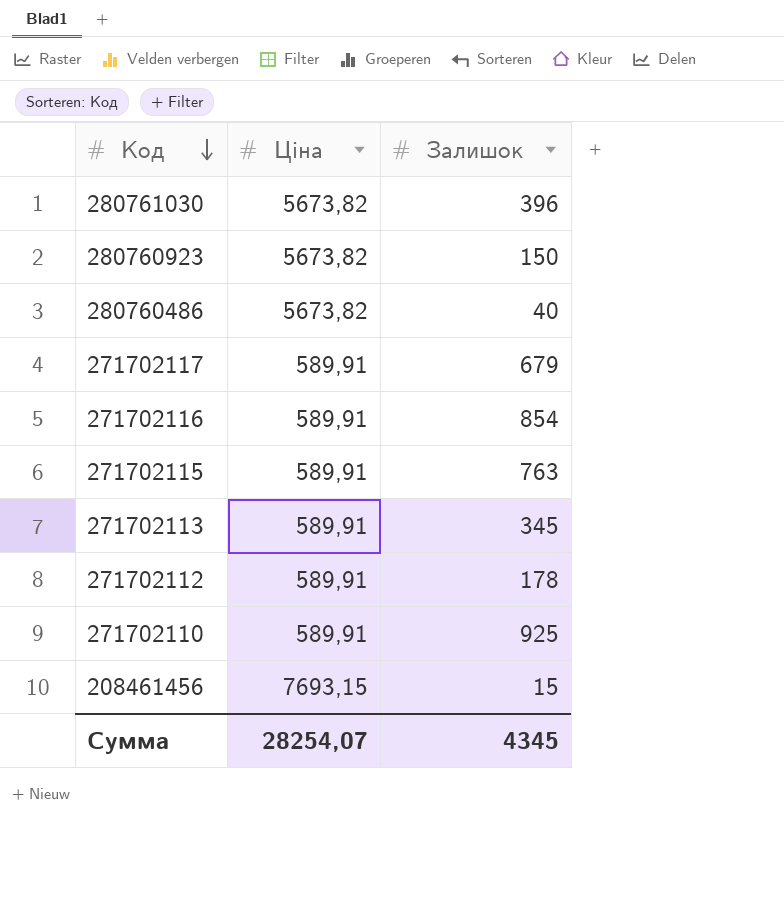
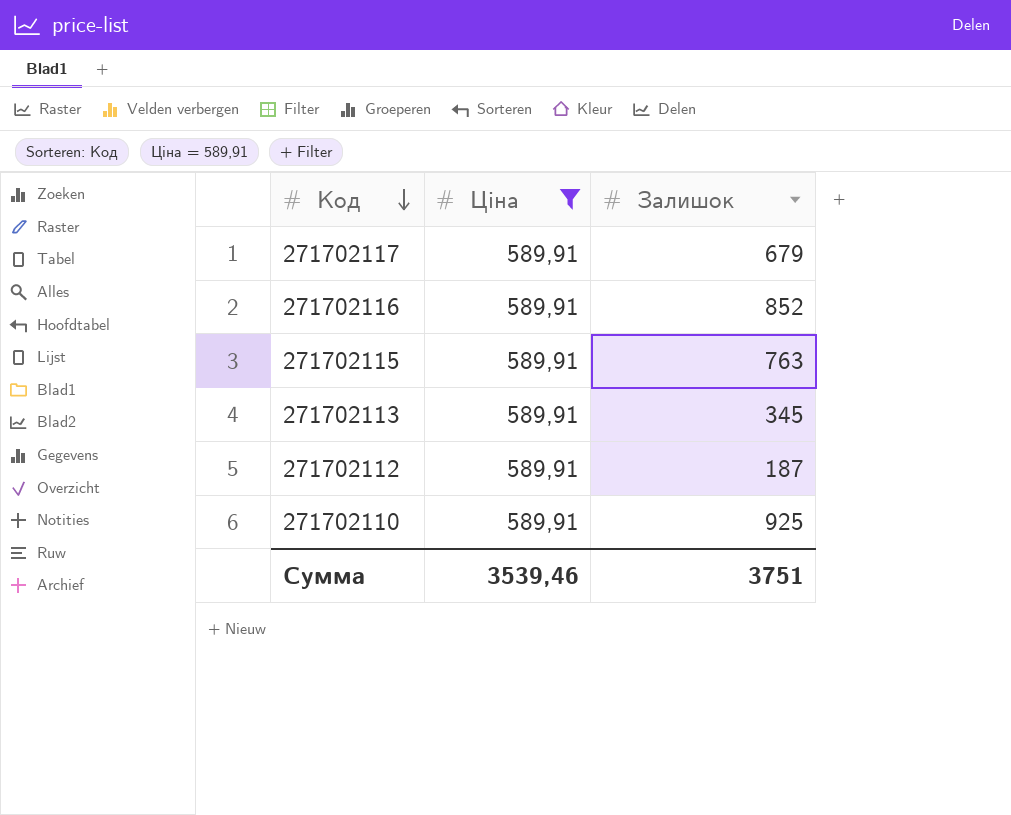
filter: none -> Ціна = 589,91
271702116 | Залишок: 854 -> 852
271702112 | Залишок: 178 -> 187
Сумма | Ціна: 28254,07 -> 3539,46
Сумма | Залишок: 4345 -> 3751

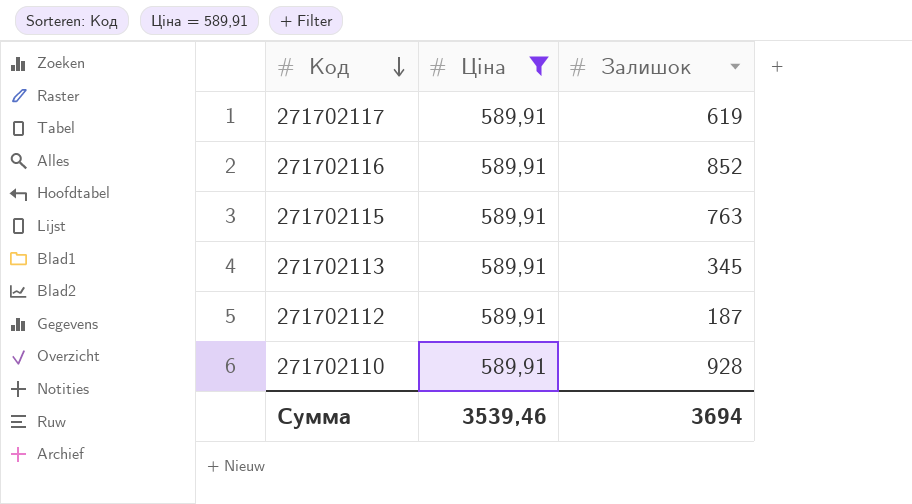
271702117 | Залишок: 679 -> 619
271702110 | Залишок: 925 -> 928
Сумма | Залишок: 3751 -> 3694

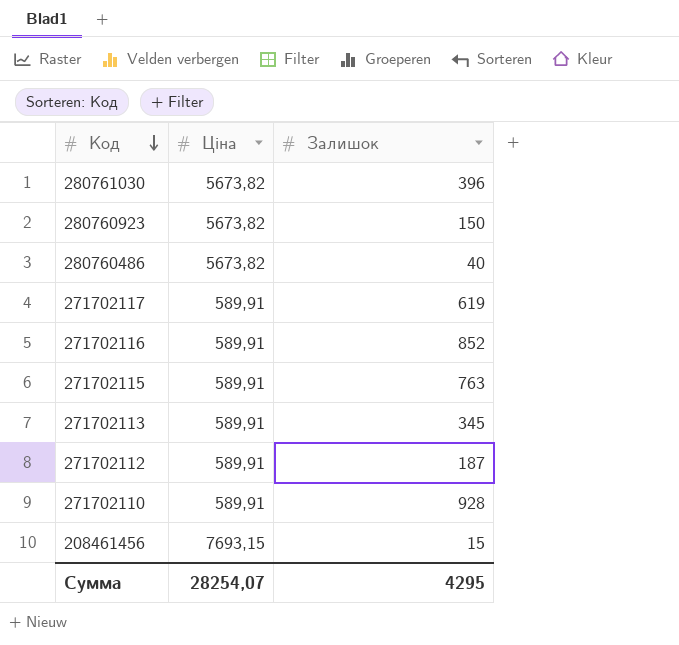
filter: Ціна = 589,91 -> none
Сумма | Ціна: 3539,46 -> 28254,07
Сумма | Залишок: 3694 -> 4295

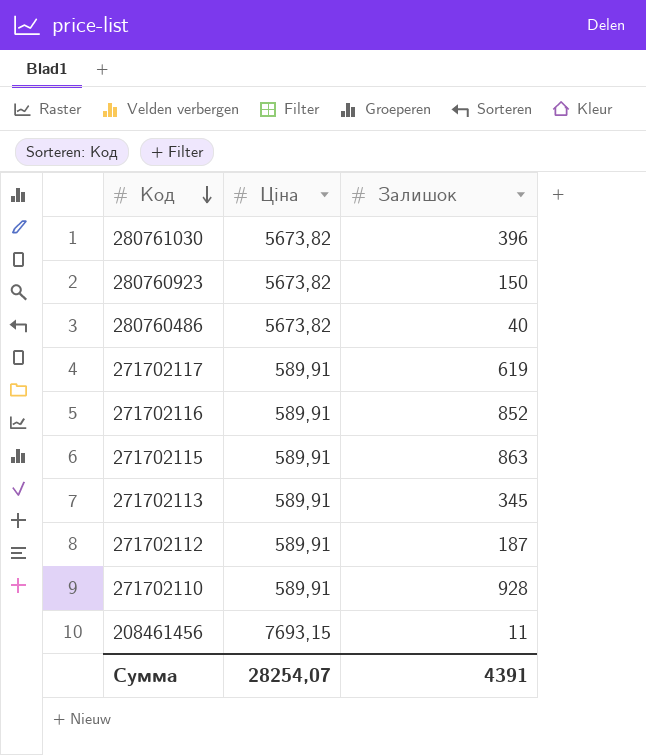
271702115 | Залишок: 763 -> 863
208461456 | Залишок: 15 -> 11
Сумма | Залишок: 4295 -> 4391

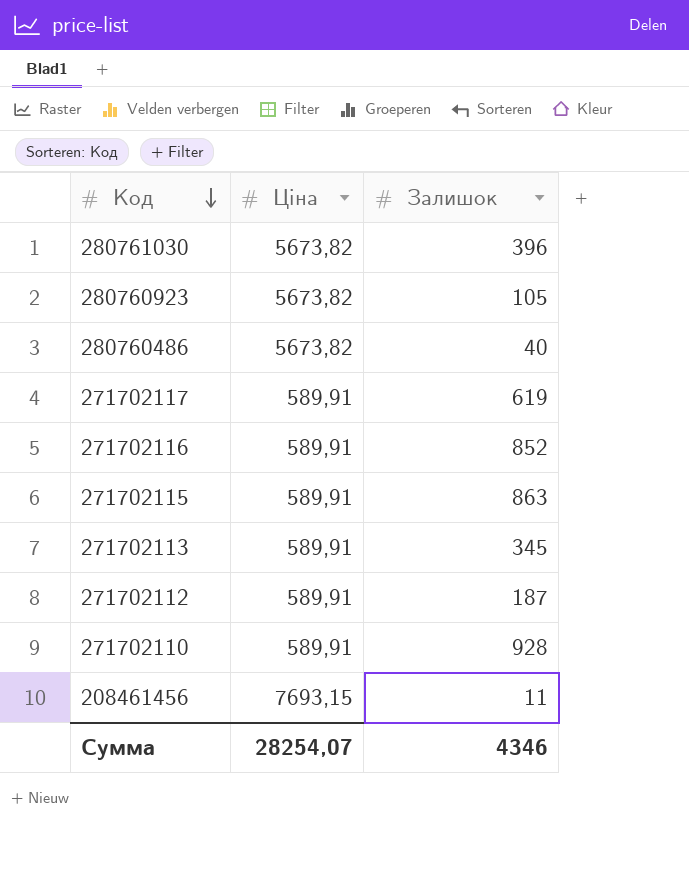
280760923 | Залишок: 150 -> 105
Сумма | Залишок: 4391 -> 4346

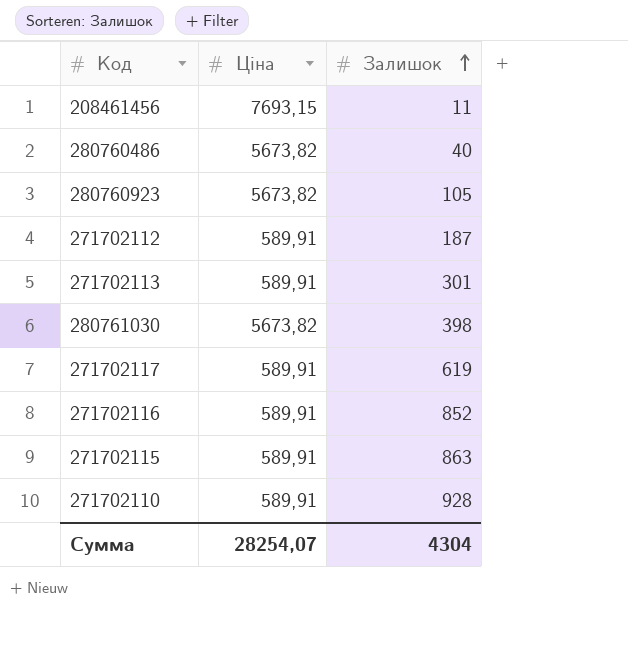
row order: Код descending -> Залишок ascending
271702113 | Залишок: 345 -> 301
280761030 | Залишок: 396 -> 398
Сумма | Залишок: 4346 -> 4304

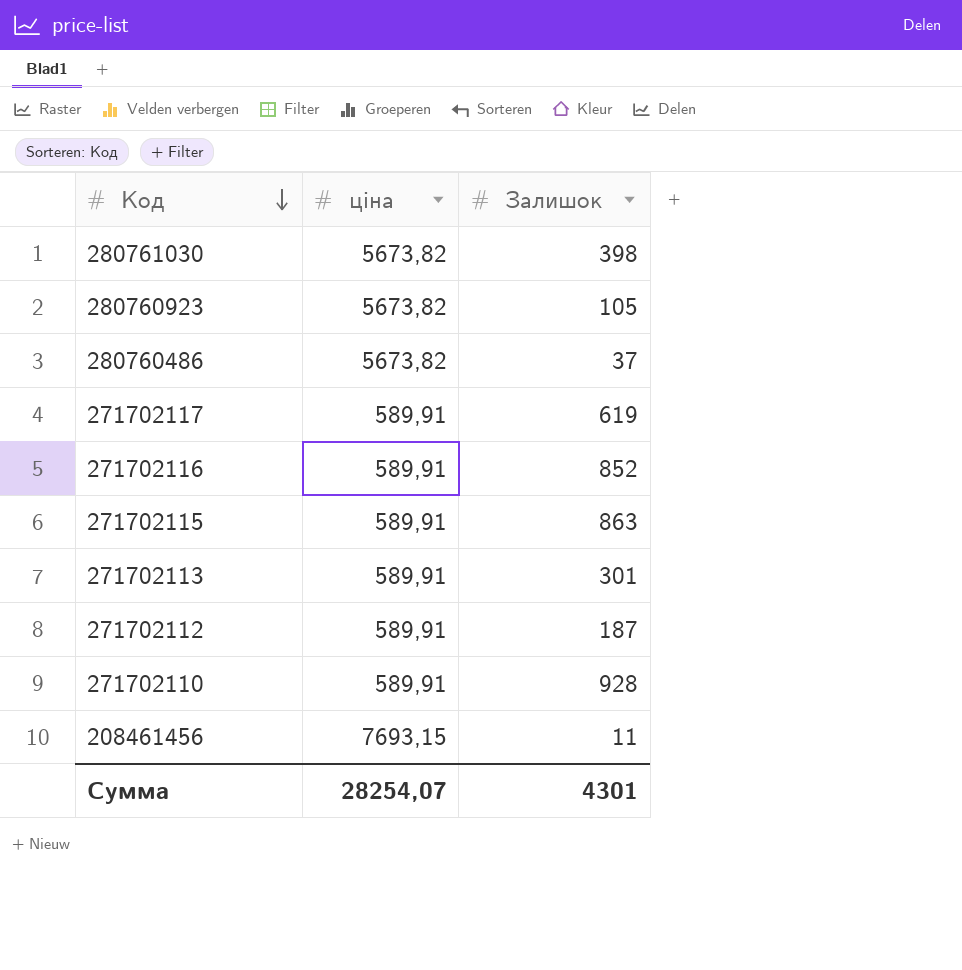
row order: Залишок ascending -> Код descending
column name: Ціна -> ціна
280760486 | Залишок: 40 -> 37
Сумма | Залишок: 4304 -> 4301

